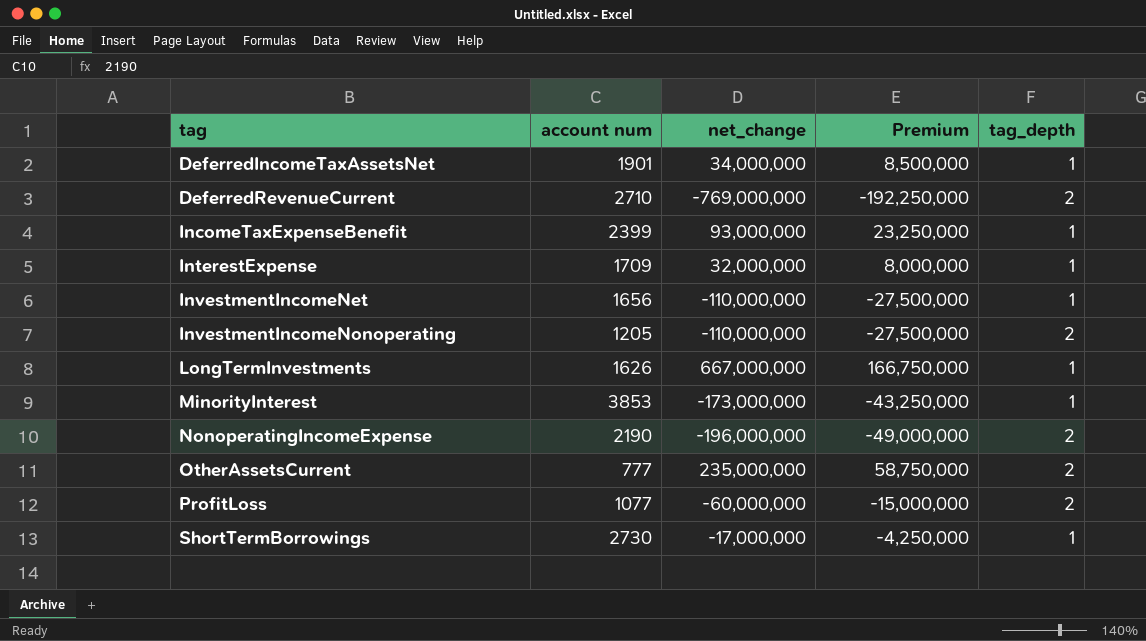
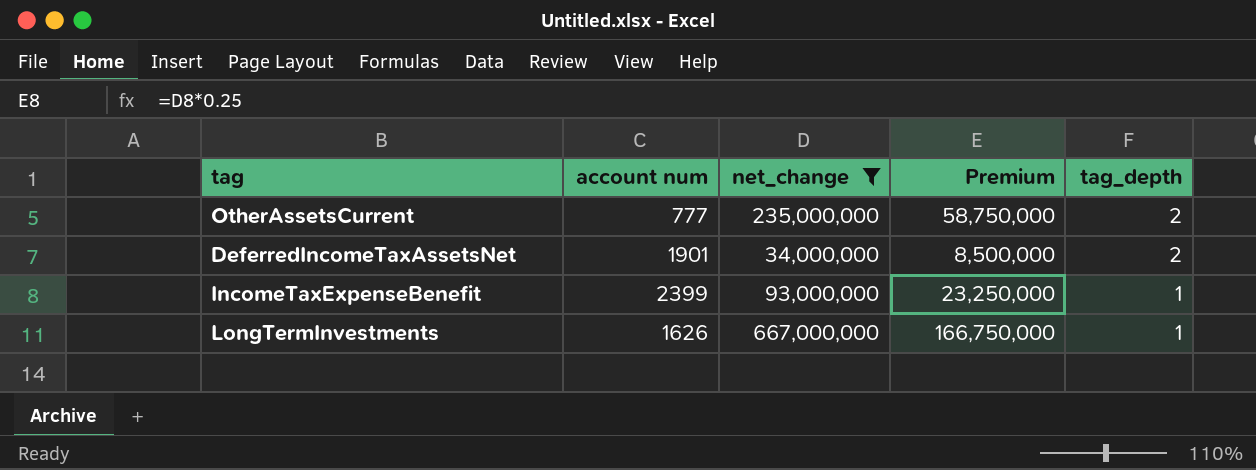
filter: none -> net_change >= 34,000,000
row order: tag ascending -> tag_depth descending
DeferredIncomeTaxAssetsNet | tag_depth: 1 -> 2

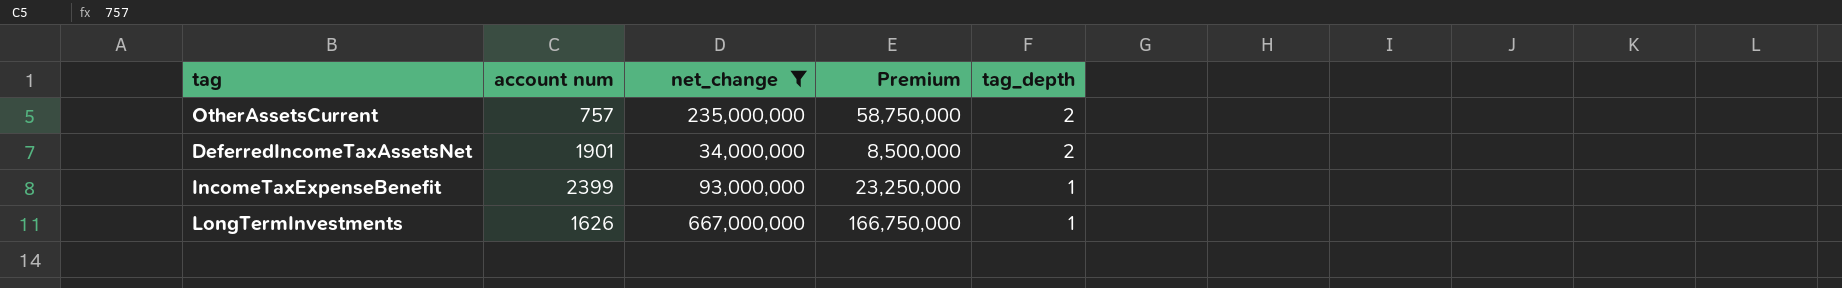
OtherAssetsCurrent | account num: 777 -> 757

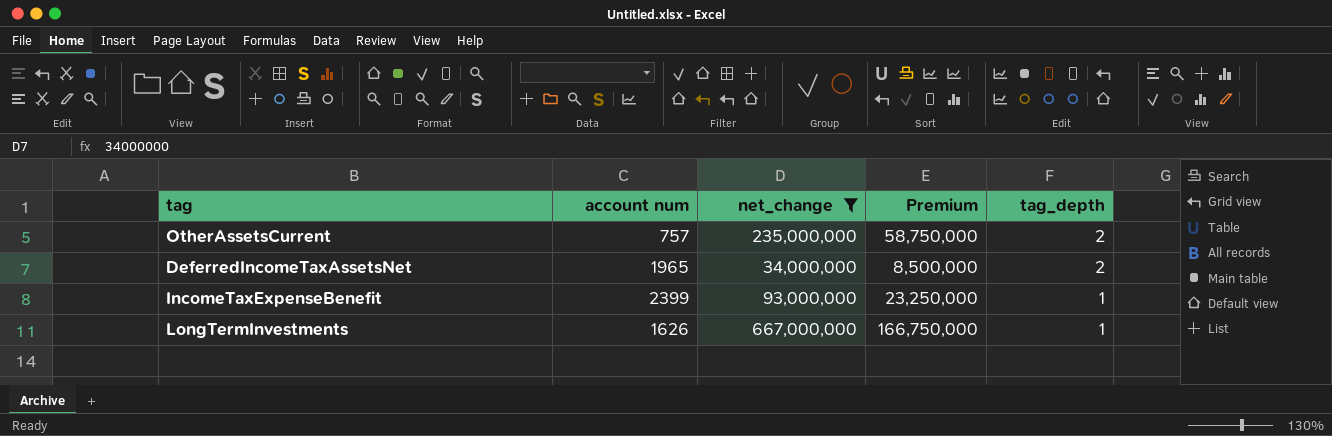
DeferredIncomeTaxAssetsNet | account num: 1901 -> 1965

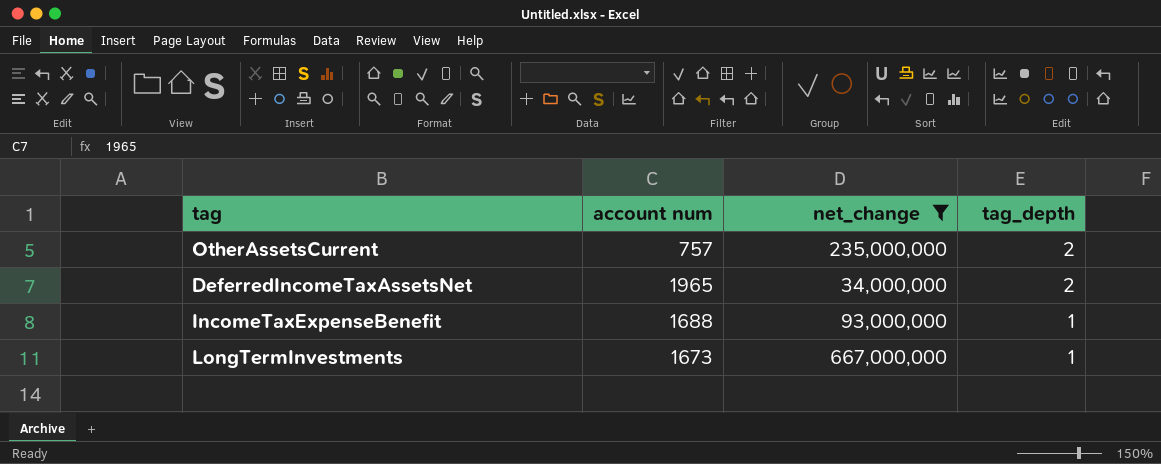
column Premium | formula: [net_change] * 0.25 -> none
IncomeTaxExpenseBenefit | account num: 2399 -> 1688
LongTermInvestments | account num: 1626 -> 1673

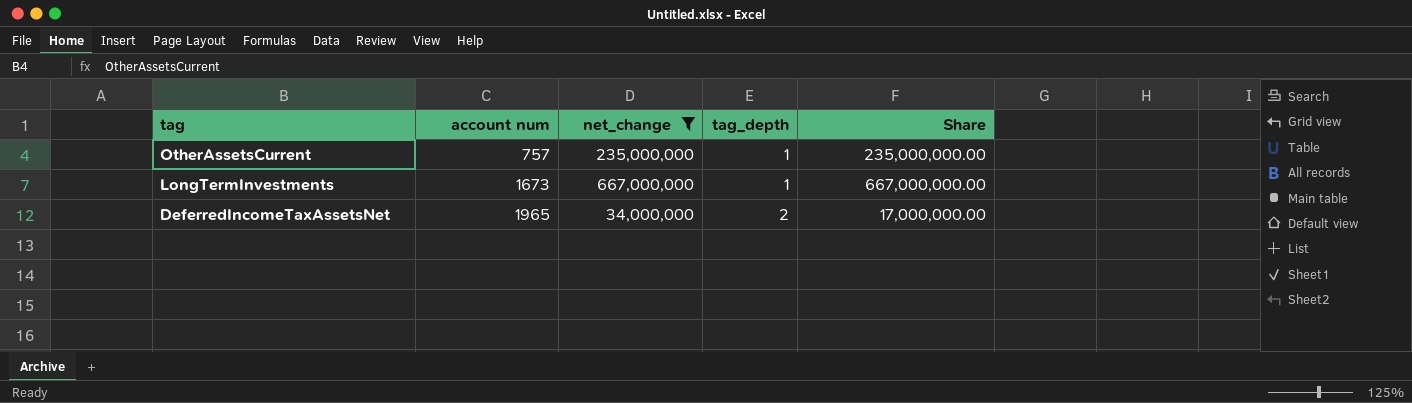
row order: tag_depth descending -> tag descending
column Share | formula: none -> [net_change] / [tag_depth]
row IncomeTaxExpenseBenefit: 1688 | 93,000,000 | 1 -> none
OtherAssetsCurrent | tag_depth: 2 -> 1

